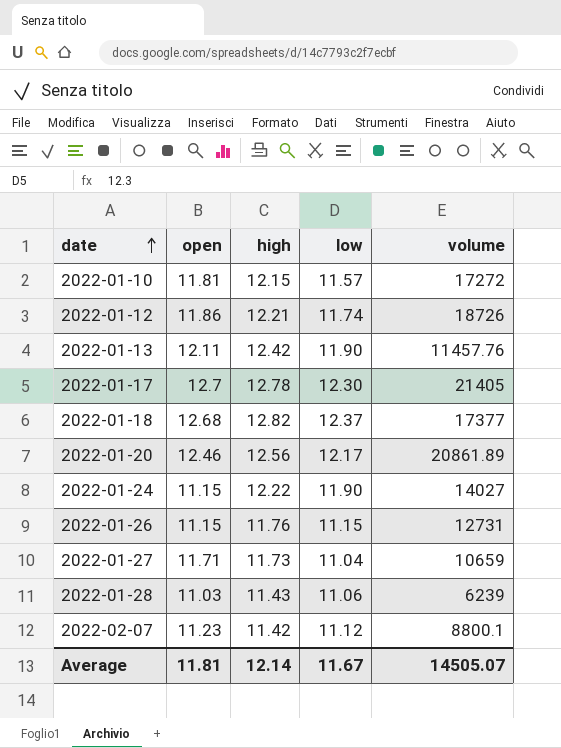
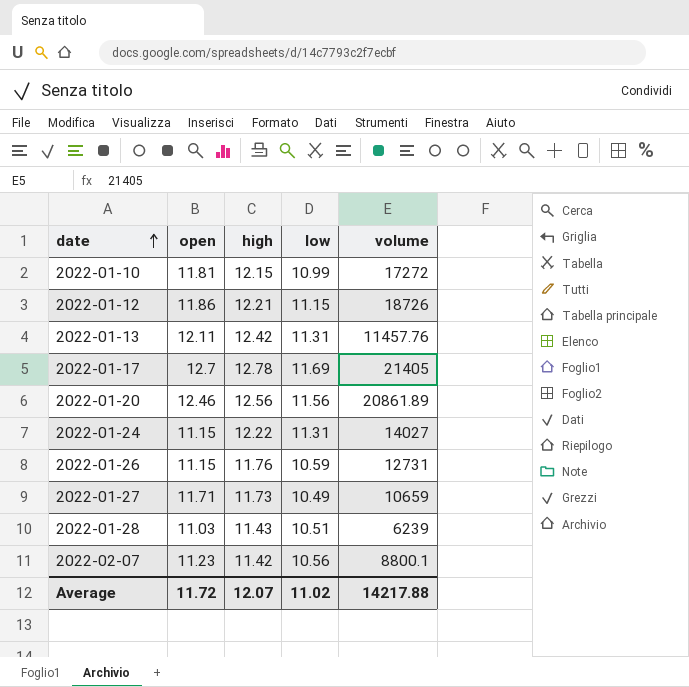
row 2022-01-18: 12.68 | 12.82 | 12.37 | 17377 -> none
2022-01-10 | low: 11.57 -> 10.99
2022-01-12 | low: 11.74 -> 11.15
2022-01-13 | low: 11.90 -> 11.31
2022-01-17 | low: 12.30 -> 11.69
2022-01-20 | low: 12.17 -> 11.56
2022-01-24 | low: 11.90 -> 11.31
2022-01-26 | low: 11.15 -> 10.59
2022-01-27 | low: 11.04 -> 10.49
2022-01-28 | low: 11.06 -> 10.51
2022-02-07 | low: 11.12 -> 10.56
Average | open: 11.81 -> 11.72
Average | high: 12.14 -> 12.07
Average | low: 11.67 -> 11.02
Average | volume: 14505.07 -> 14217.88

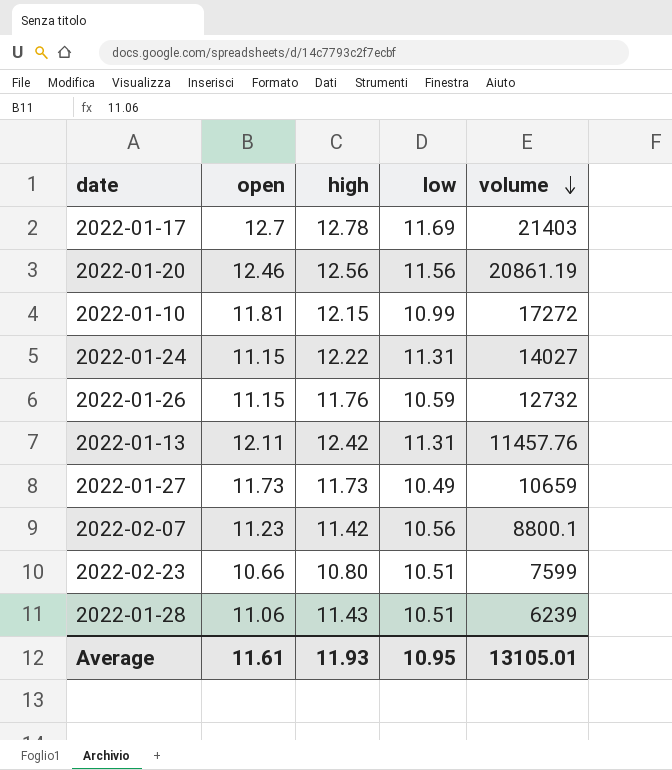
row order: date ascending -> volume descending
row 2022-01-12: 11.86 | 12.21 | 11.15 | 18726 -> none
2022-01-17 | volume: 21405 -> 21403
2022-01-20 | volume: 20861.89 -> 20861.19
2022-01-26 | volume: 12731 -> 12732
2022-01-27 | open: 11.71 -> 11.73
row 2022-02-23: none -> 10.66 | 10.80 | 10.51 | 7599
2022-01-28 | open: 11.03 -> 11.06
Average | open: 11.72 -> 11.61
Average | high: 12.07 -> 11.93
Average | low: 11.02 -> 10.95
Average | volume: 14217.88 -> 13105.01

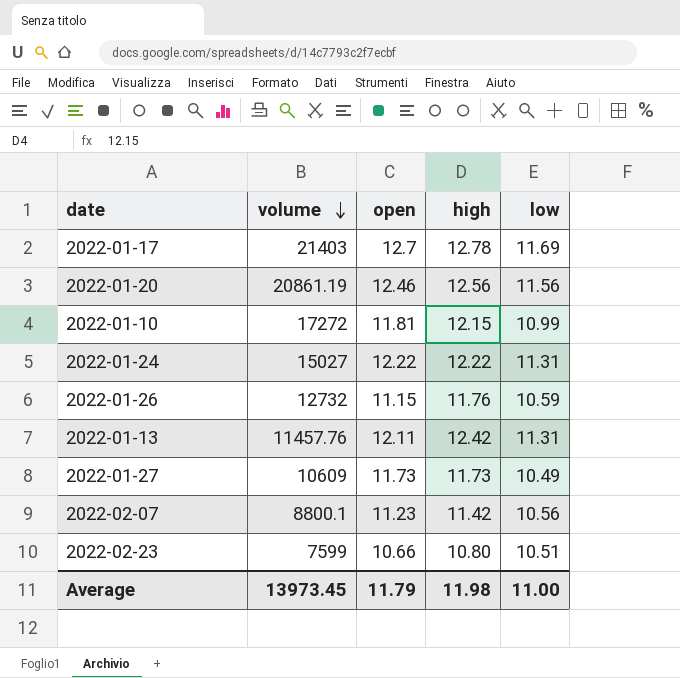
column volume | position: 5 -> 2
row 2022-01-28: 11.06 | 11.43 | 10.51 | 6239 -> none
2022-01-24 | volume: 14027 -> 15027
2022-01-24 | open: 11.15 -> 12.22
2022-01-27 | volume: 10659 -> 10609
Average | volume: 13105.01 -> 13973.45
Average | open: 11.61 -> 11.79
Average | high: 11.93 -> 11.98
Average | low: 10.95 -> 11.00

